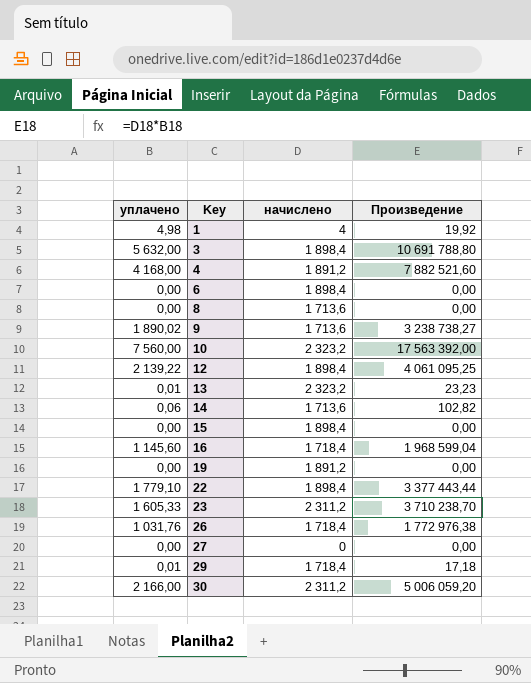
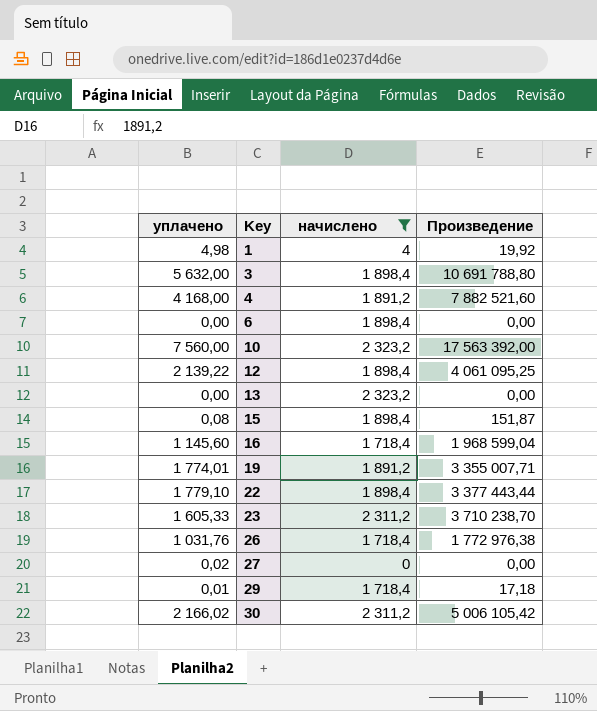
filter: none -> начислено != 1 713,6
13 | уплачено: 0,01 -> 0,00
13 | Произведение: 23,23 -> 0,00
15 | уплачено: 0,00 -> 0,08
15 | Произведение: 0,00 -> 151,87
19 | уплачено: 0,00 -> 1 774,01
19 | Произведение: 0,00 -> 3 355 007,71
27 | уплачено: 0,00 -> 0,02
30 | уплачено: 2 166,00 -> 2 166,02
30 | Произведение: 5 006 059,20 -> 5 006 105,42

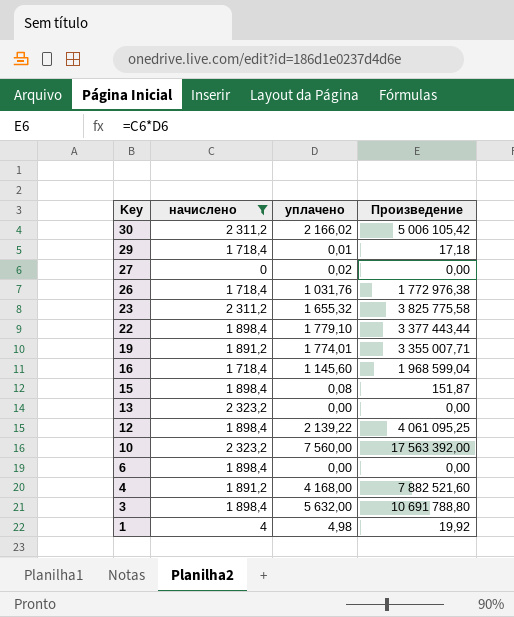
row order: Key ascending -> Key descending
column уплачено | position: 1 -> 3
23 | уплачено: 1 605,33 -> 1 655,32
23 | Произведение: 3 710 238,70 -> 3 825 775,58

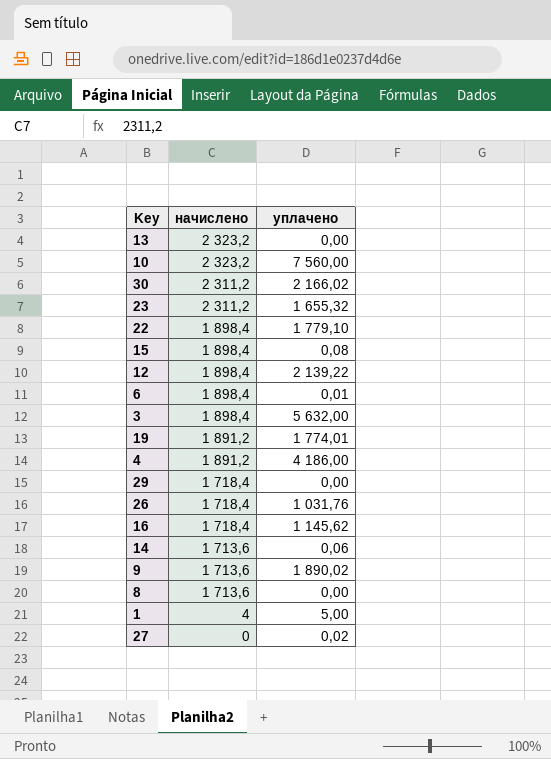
filter: начислено != 1 713,6 -> none
row order: Key descending -> начислено descending
column Произведение | formula: [начислено] * [уплачено] -> none
6 | уплачено: 0,00 -> 0,01
4 | уплачено: 4 168,00 -> 4 186,00
29 | уплачено: 0,01 -> 0,00
16 | уплачено: 1 145,60 -> 1 145,62
1 | уплачено: 4,98 -> 5,00

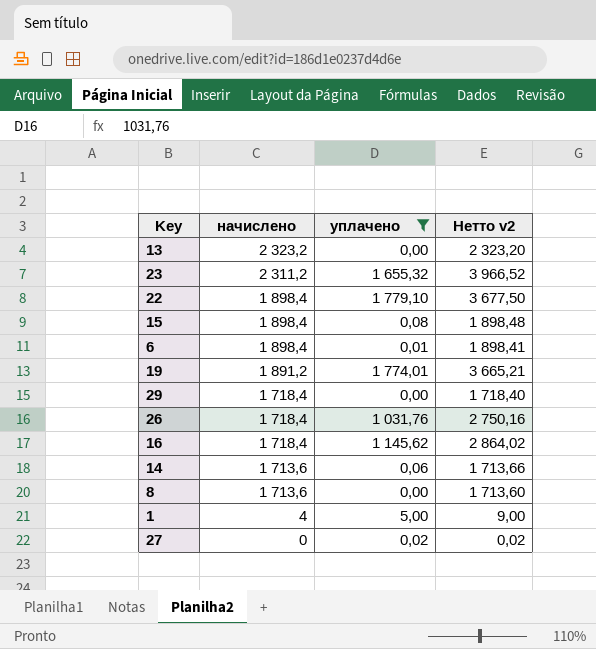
filter: none -> уплачено <= 1 779,10
column Нетто v2 | formula: none -> [начислено] + [уплачено]

